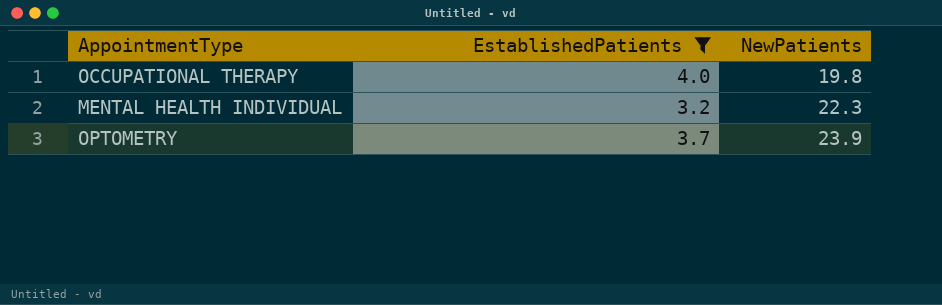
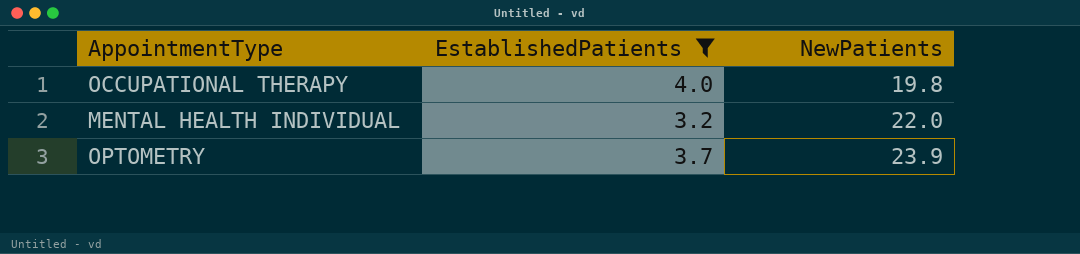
MENTAL HEALTH INDIVIDUAL | NewPatients: 22.3 -> 22.0

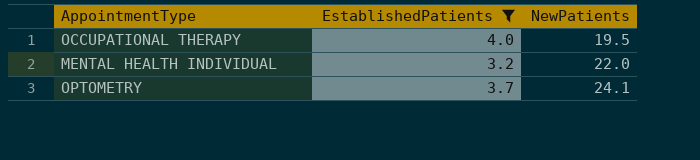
OCCUPATIONAL THERAPY | NewPatients: 19.8 -> 19.5
OPTOMETRY | NewPatients: 23.9 -> 24.1

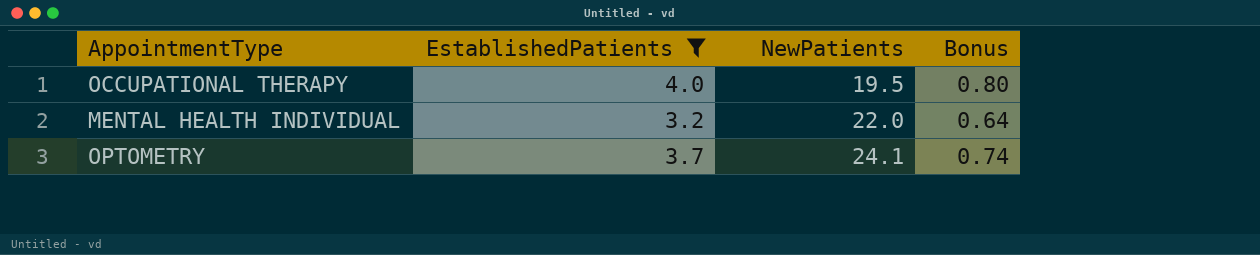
column Bonus | formula: none -> [EstablishedPatients] * 0.2

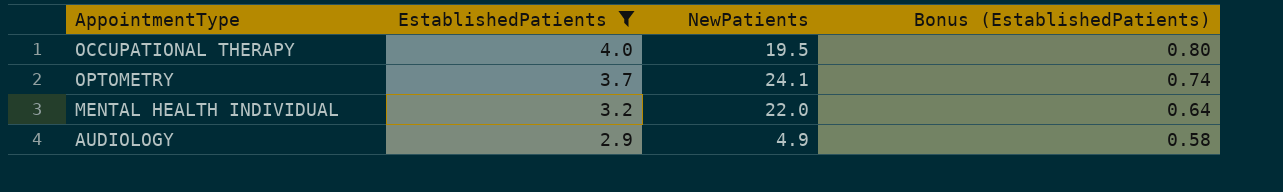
row order: NewPatients ascending -> EstablishedPatients descending
column name: Bonus -> Bonus (EstablishedPatients)
row AUDIOLOGY: none -> 2.9 | 4.9 | 0.58

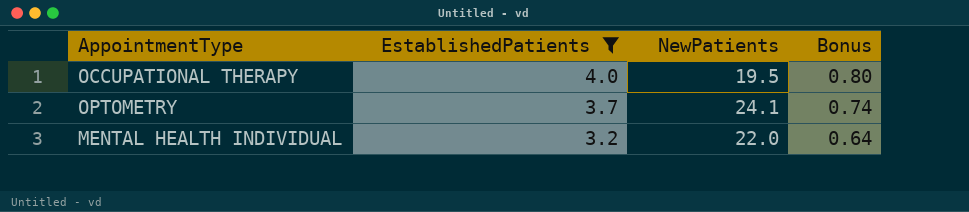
column name: Bonus (EstablishedPatients) -> Bonus
row AUDIOLOGY: 2.9 | 4.9 | 0.58 -> none

